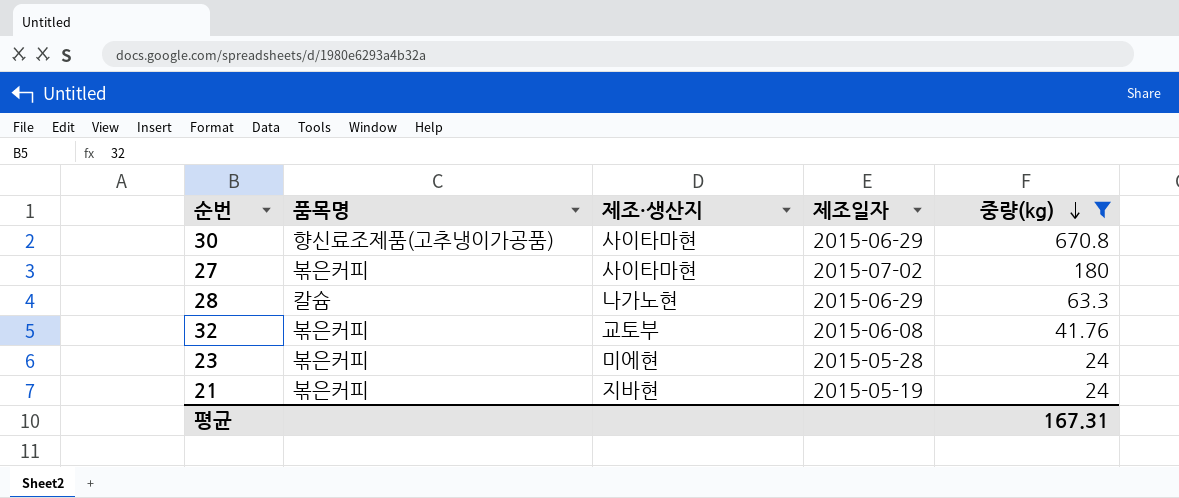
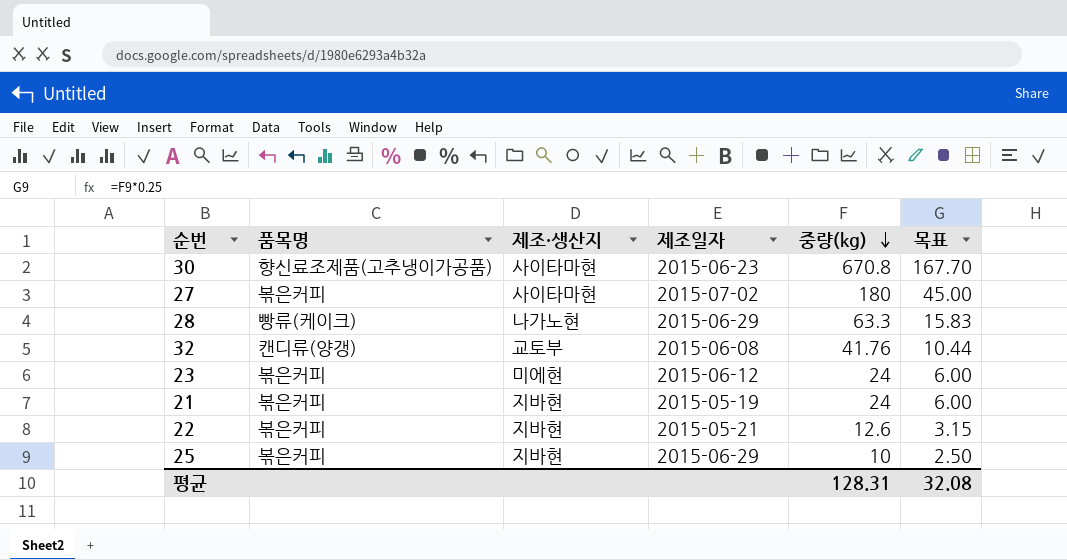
filter: 중량(kg) >= 24 -> none
column 목표 | formula: none -> [중량(kg)] * 0.25
30 | 제조일자: 2015-06-29 -> 2015-06-23
28 | 품목명: 칼슘 -> 빵류(케이크)
32 | 품목명: 볶은커피 -> 캔디류(양갱)
23 | 제조일자: 2015-05-28 -> 2015-06-12
평균 | 중량(kg): 167.31 -> 128.31

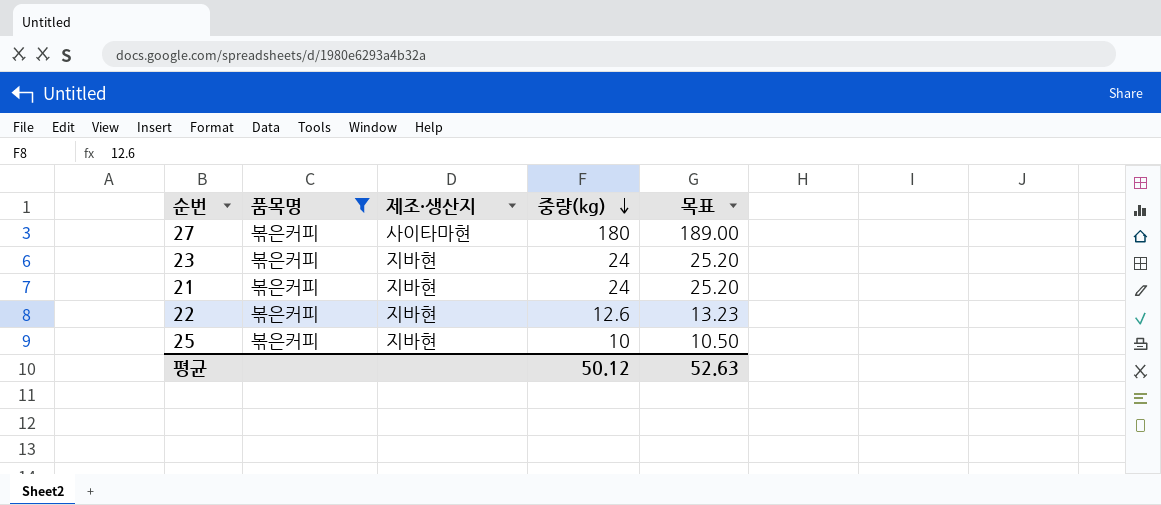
filter: none -> 품목명 = 볶은커피
column 제조일자 | position: 4 -> none
column 목표 | formula: [중량(kg)] * 0.25 -> [중량(kg)] * 1.05
23 | 제조·생산지: 미에현 -> 지바현
평균 | 중량(kg): 128.31 -> 50.12
평균 | 목표: 32.08 -> 52.63

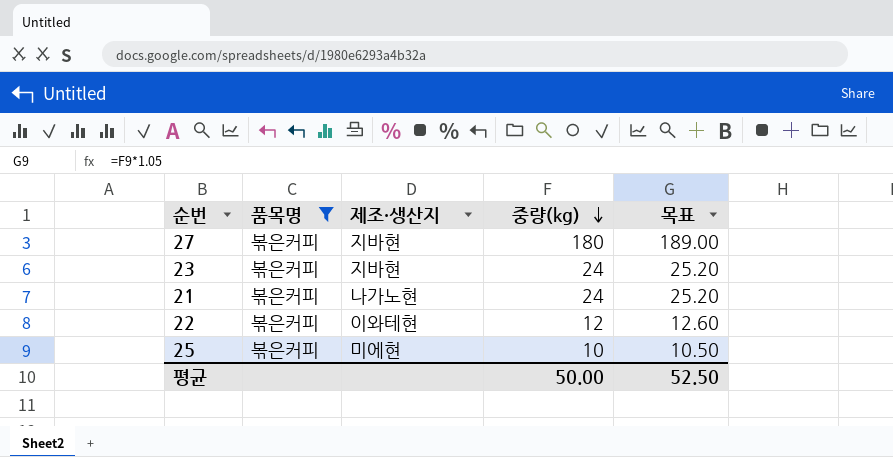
27 | 제조·생산지: 사이타마현 -> 지바현
21 | 제조·생산지: 지바현 -> 나가노현
22 | 제조·생산지: 지바현 -> 이와테현
22 | 중량(kg): 12.6 -> 12
22 | 목표: 13.23 -> 12.60
25 | 제조·생산지: 지바현 -> 미에현
평균 | 중량(kg): 50.12 -> 50.00
평균 | 목표: 52.63 -> 52.50

